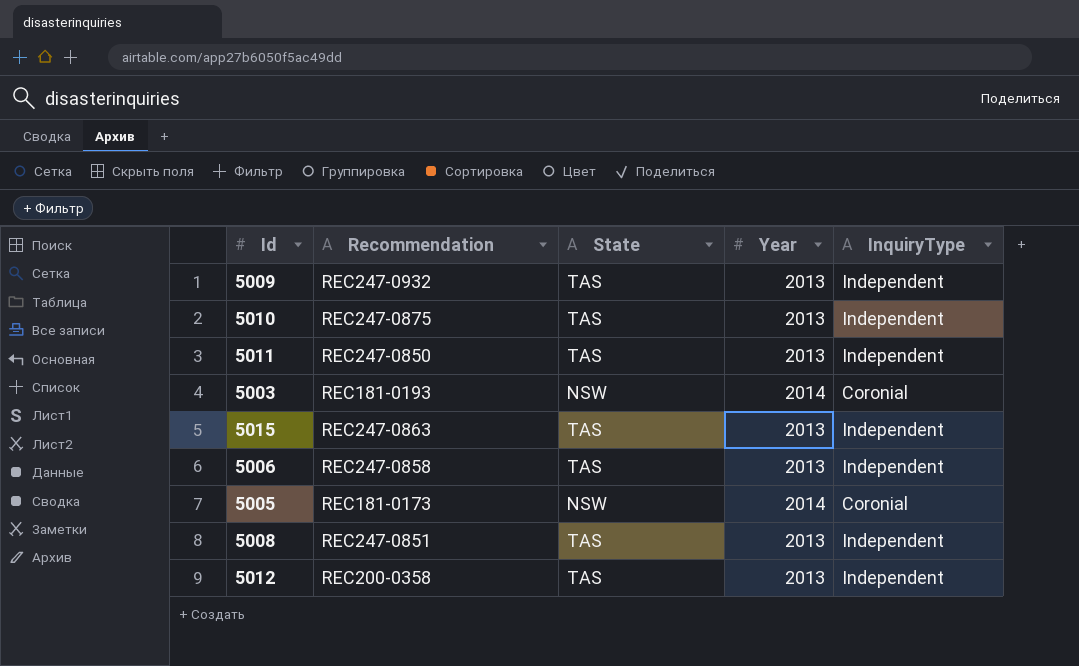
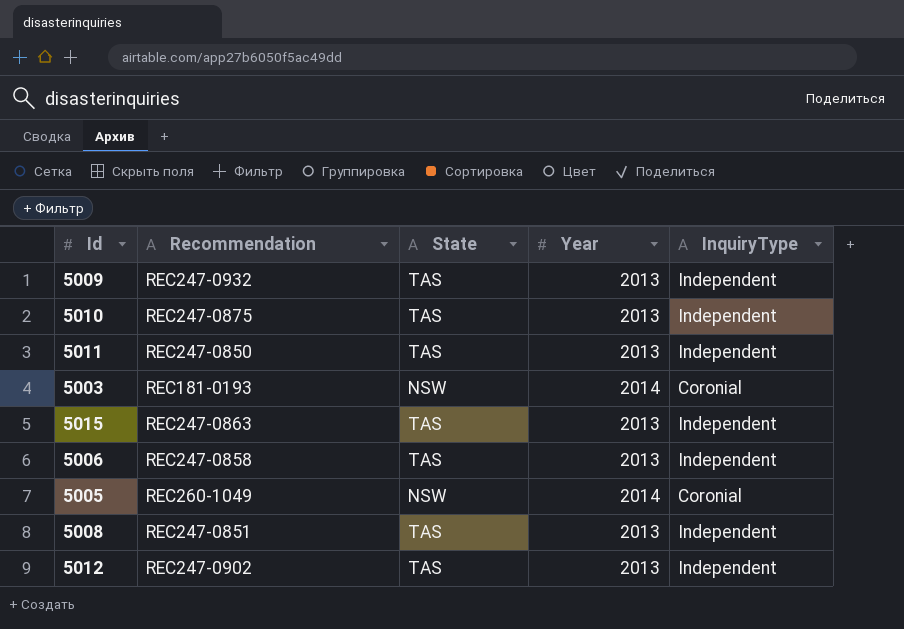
5005 | Recommendation: REC181-0173 -> REC260-1049
5012 | Recommendation: REC200-0358 -> REC247-0902

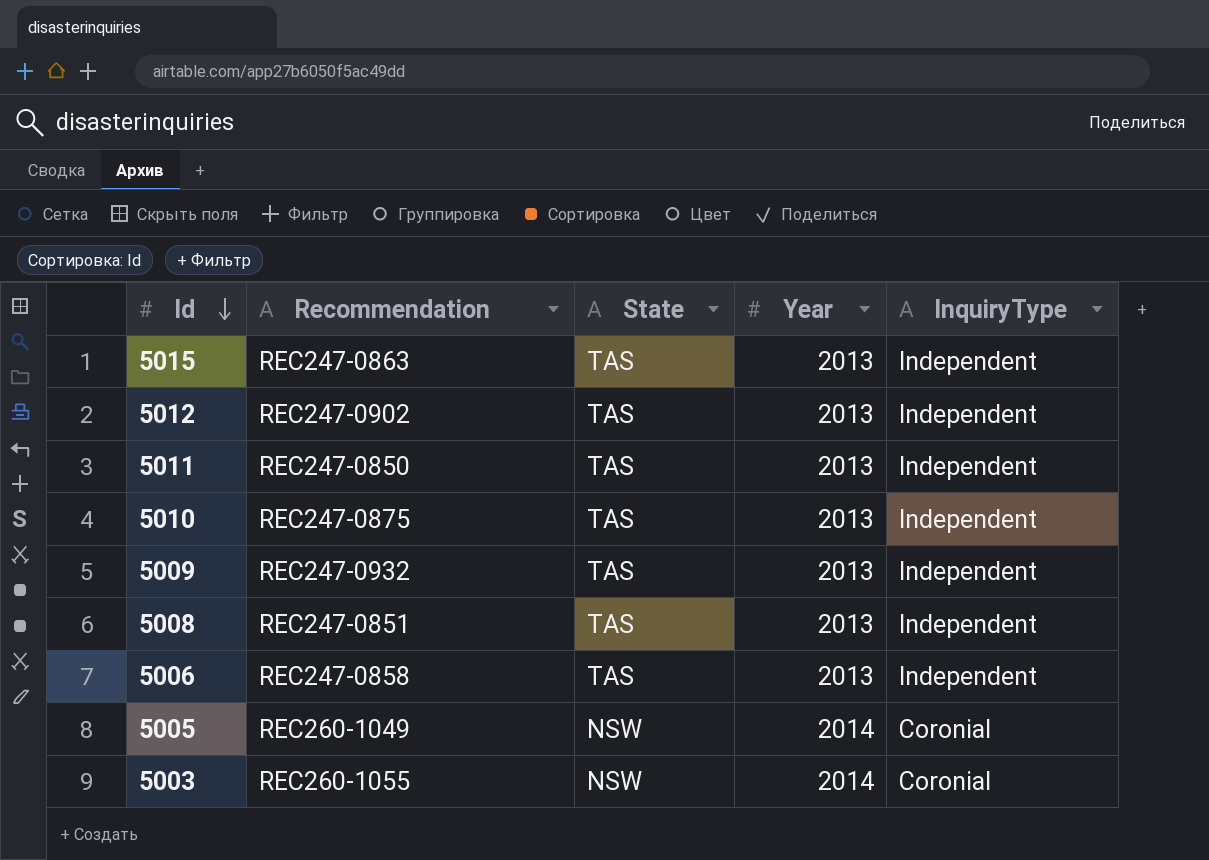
row order: none -> Id descending
5003 | Recommendation: REC181-0193 -> REC260-1055

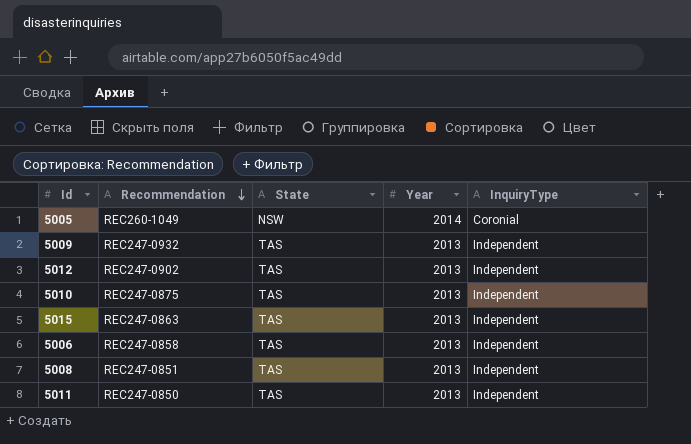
row order: Id descending -> Recommendation descending
row 5003: REC260-1055 | NSW | 2014 | Coronial -> none

